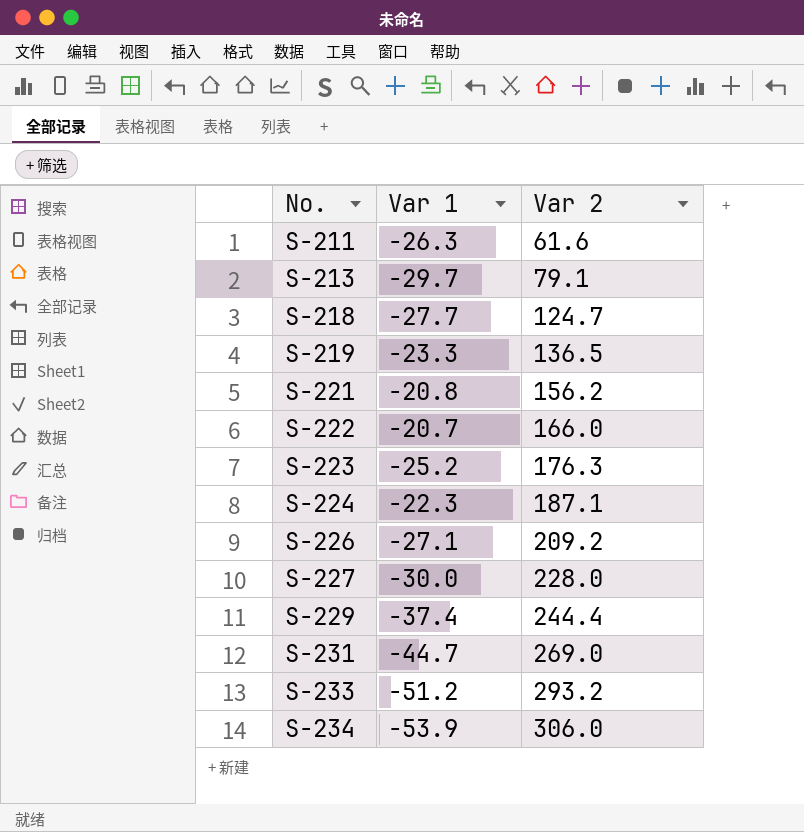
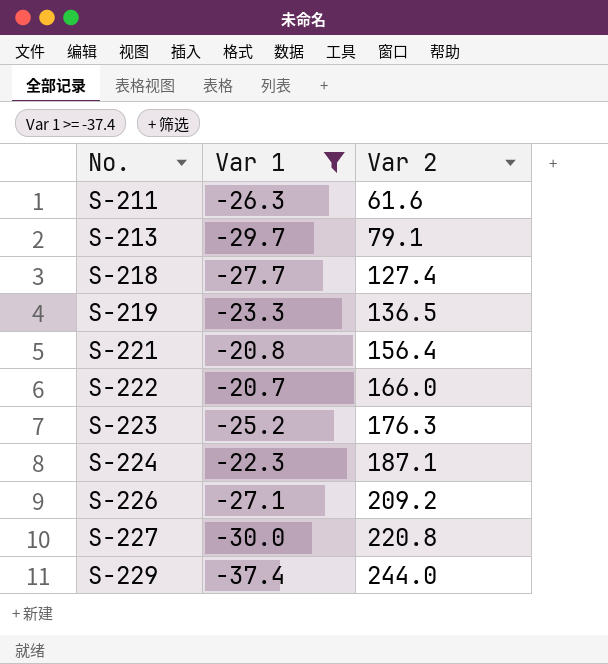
filter: none -> Var 1 >= -37.4
S-218 | Var 2: 124.7 -> 127.4
S-221 | Var 2: 156.2 -> 156.4
S-227 | Var 2: 228.0 -> 220.8
S-229 | Var 2: 244.4 -> 244.0

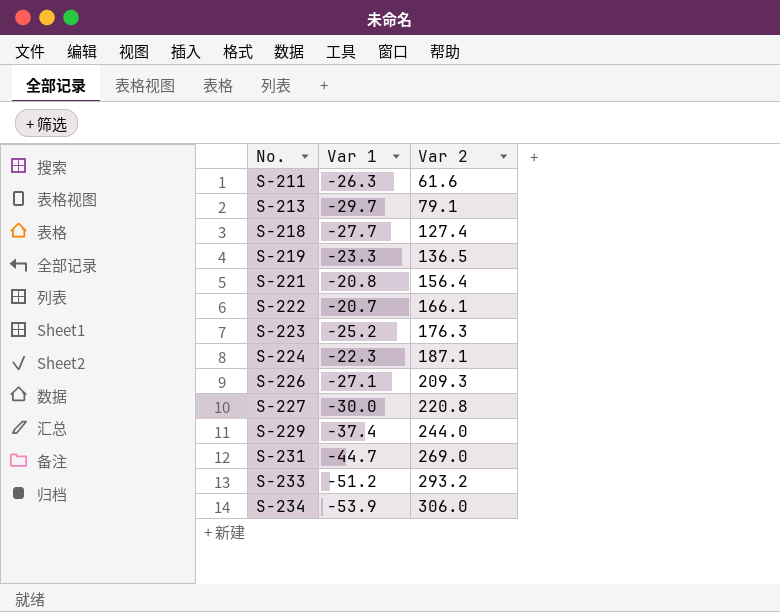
filter: Var 1 >= -37.4 -> none
S-222 | Var 2: 166.0 -> 166.1
S-226 | Var 2: 209.2 -> 209.3

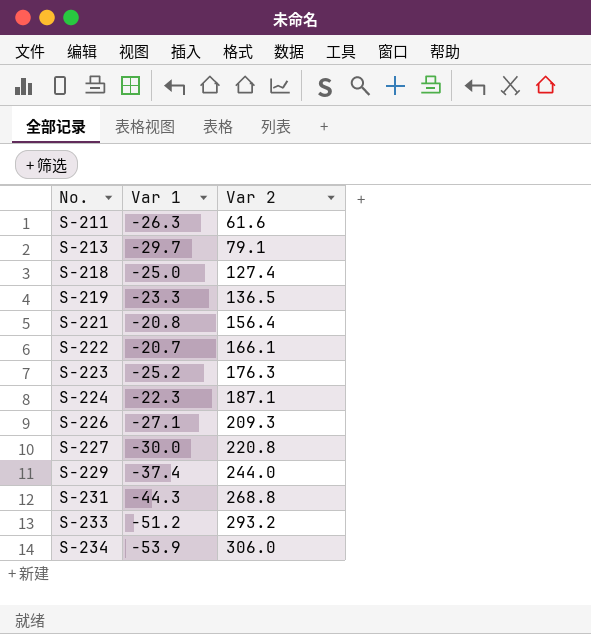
S-218 | Var 1: -27.7 -> -25.0
S-231 | Var 1: -44.7 -> -44.3
S-231 | Var 2: 269.0 -> 268.8

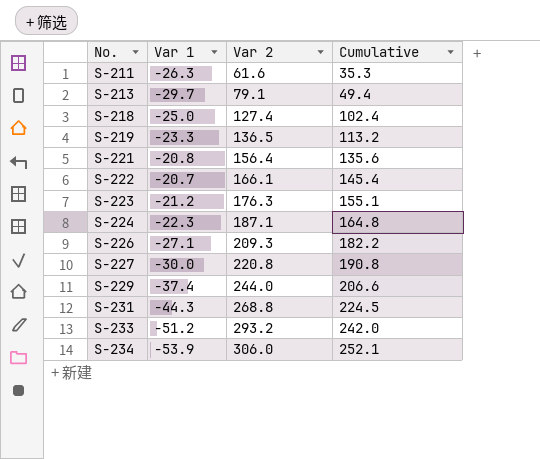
column Cumulative | formula: none -> [Var 1] + [Var 2]
S-223 | Var 1: -25.2 -> -21.2

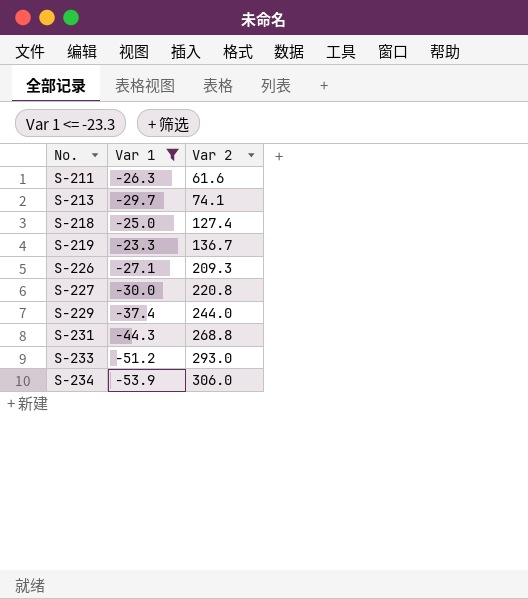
filter: none -> Var 1 <= -23.3
column Cumulative | formula: [Var 1] + [Var 2] -> none
S-213 | Var 2: 79.1 -> 74.1
S-219 | Var 2: 136.5 -> 136.7
S-233 | Var 2: 293.2 -> 293.0

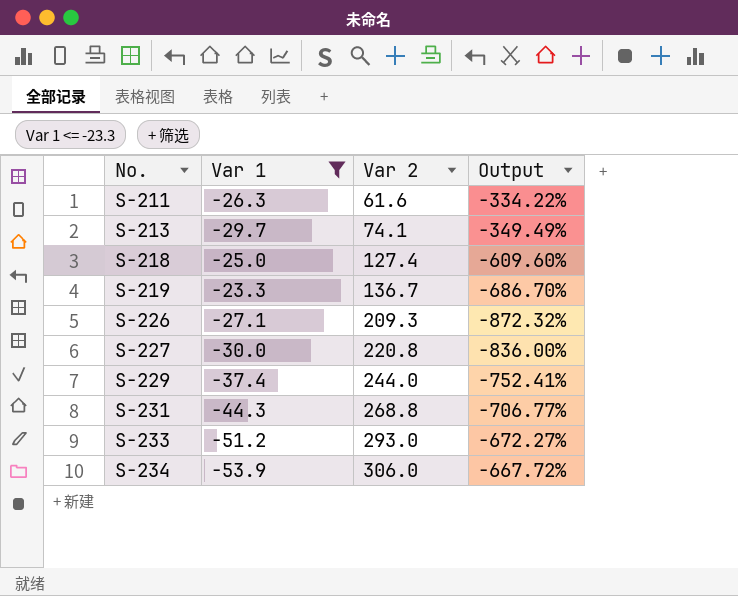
column Output | formula: none -> ([Var 2] - [Var 1]) / [Var 1]

